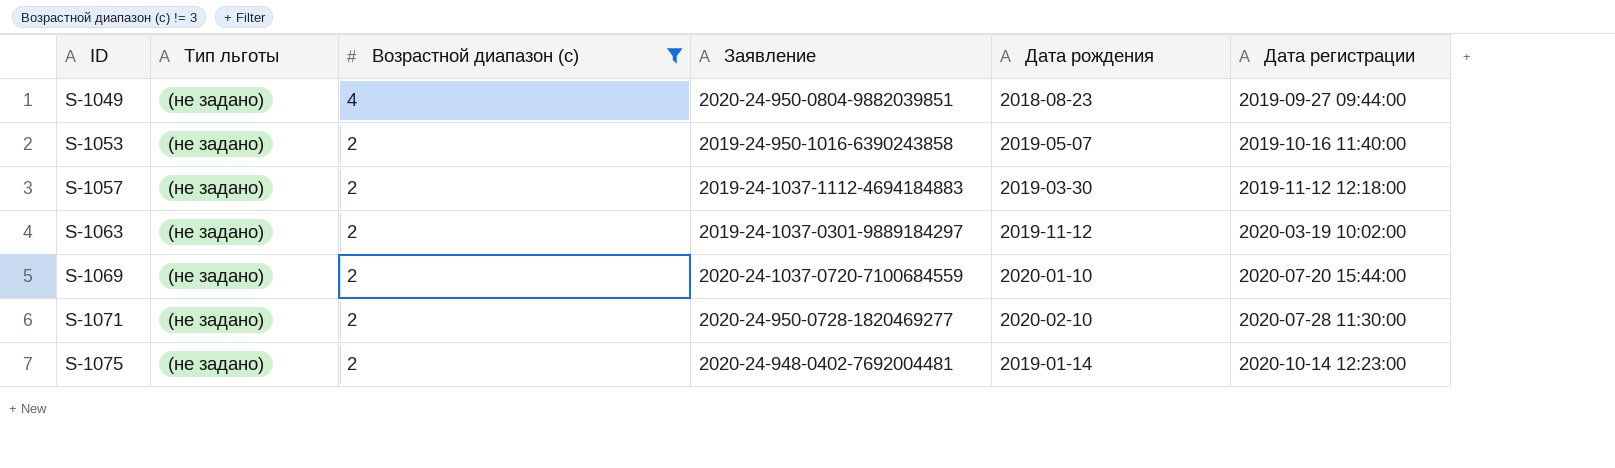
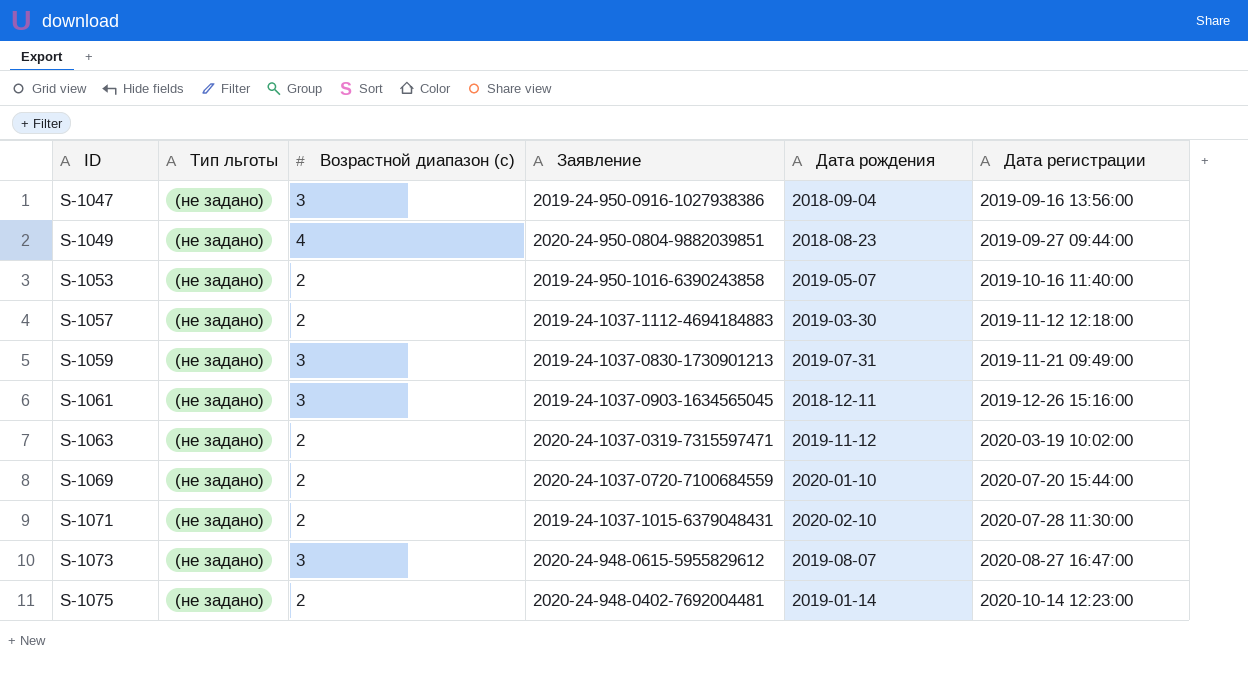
filter: Возрастной диапазон (с) != 3 -> none
S-1063 | Заявление: 2019-24-1037-0301-9889184297 -> 2020-24-1037-0319-7315597471
S-1071 | Заявление: 2020-24-950-0728-1820469277 -> 2019-24-1037-1015-6379048431

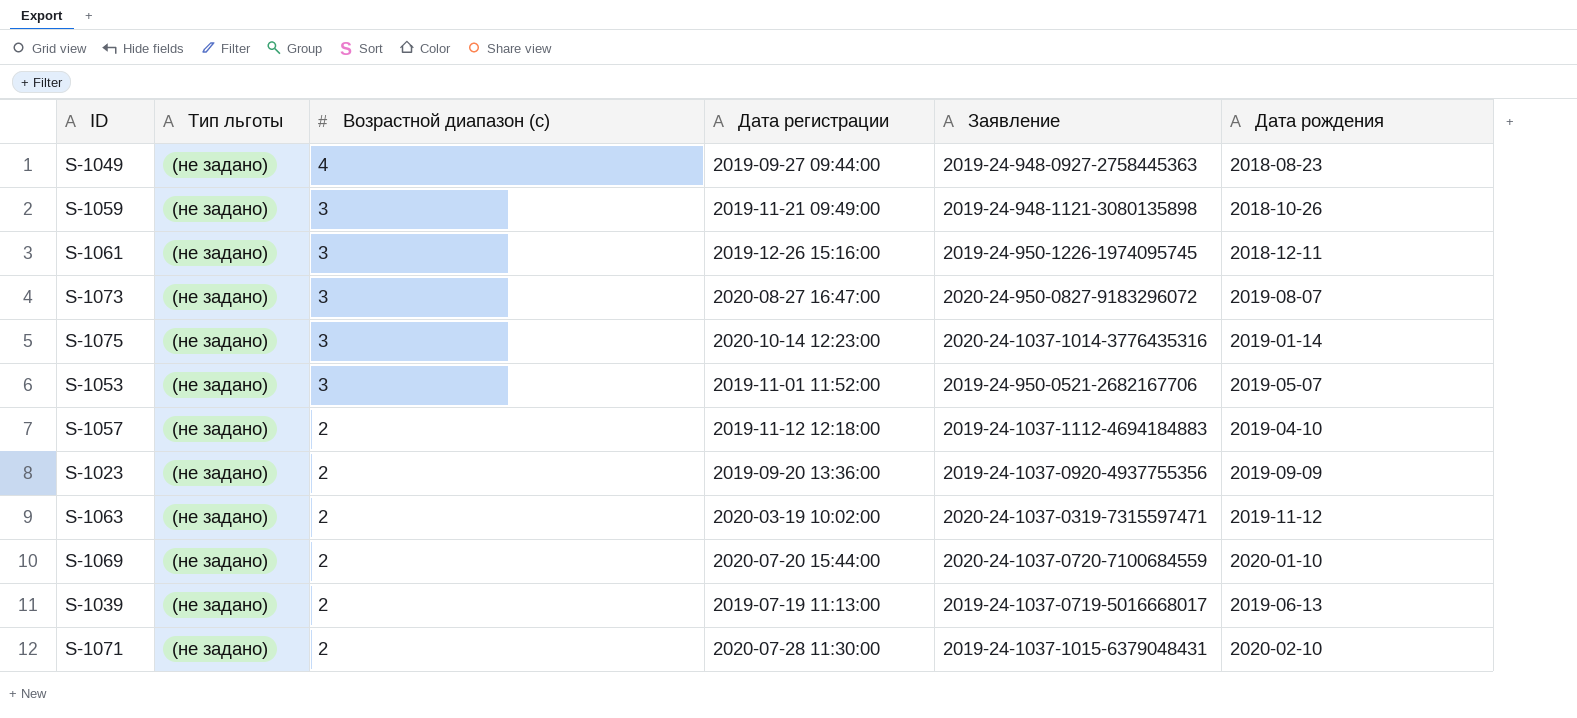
row order: ID ascending -> Возрастной диапазон (с) descending
column Дата регистрации | position: 6 -> 4
row S-1047: (не задано) | 3 | 2019-24-950-0916-1027938386 | 2018-09-04 | 2019-09-16 13:56:00 -> none
S-1049 | Заявление: 2020-24-950-0804-9882039851 -> 2019-24-948-0927-2758445363
S-1059 | Заявление: 2019-24-1037-0830-1730901213 -> 2019-24-948-1121-3080135898
S-1059 | Дата рождения: 2019-07-31 -> 2018-10-26
S-1061 | Заявление: 2019-24-1037-0903-1634565045 -> 2019-24-950-1226-1974095745
S-1073 | Заявление: 2020-24-948-0615-5955829612 -> 2020-24-950-0827-9183296072
S-1075 | Возрастной диапазон (с): 2 -> 3
S-1075 | Заявление: 2020-24-948-0402-7692004481 -> 2020-24-1037-1014-3776435316
S-1053 | Возрастной диапазон (с): 2 -> 3
S-1053 | Дата регистрации: 2019-10-16 11:40:00 -> 2019-11-01 11:52:00
S-1053 | Заявление: 2019-24-950-1016-6390243858 -> 2019-24-950-0521-2682167706
S-1057 | Дата рождения: 2019-03-30 -> 2019-04-10
row S-1023: none -> (не задано) | 2 | 2019-09-20 13:36:00 | 2019-24-1037-0920-4937755356 | 2019-09-09
row S-1039: none -> (не задано) | 2 | 2019-07-19 11:13:00 | 2019-24-1037-0719-5016668017 | 2019-06-13

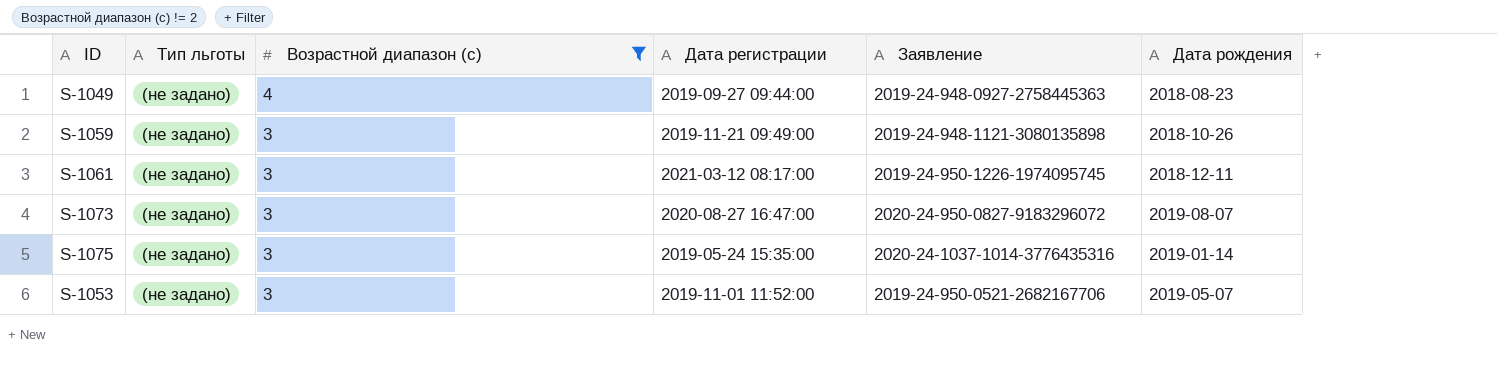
filter: none -> Возрастной диапазон (с) != 2
S-1061 | Дата регистрации: 2019-12-26 15:16:00 -> 2021-03-12 08:17:00
S-1075 | Дата регистрации: 2020-10-14 12:23:00 -> 2019-05-24 15:35:00

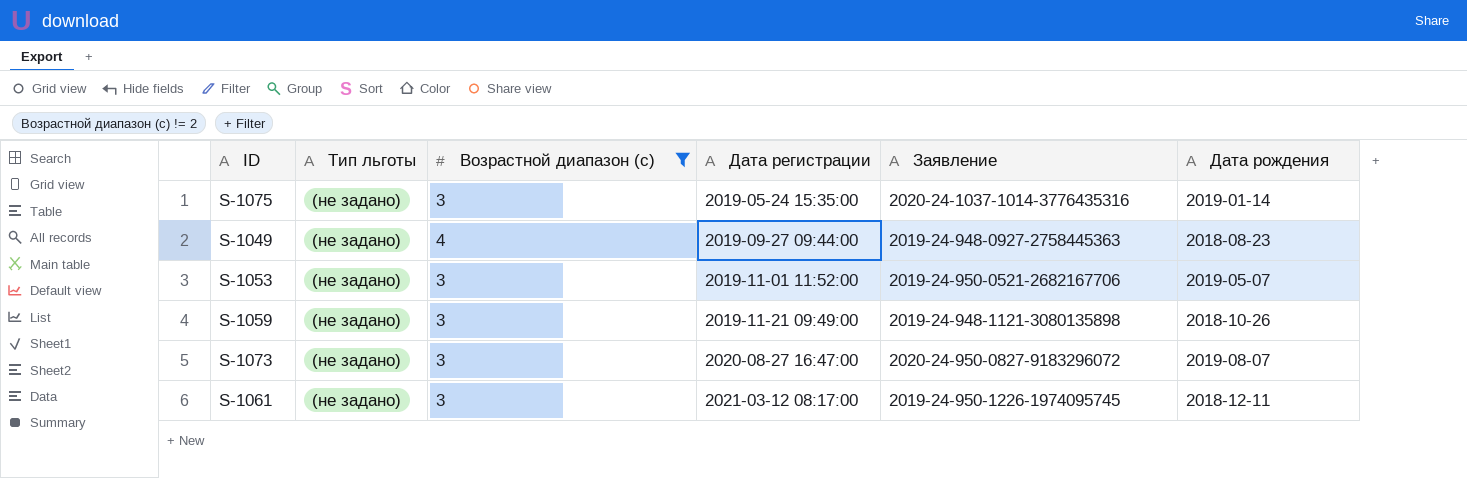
row order: Возрастной диапазон (с) descending -> Дата регистрации ascending

